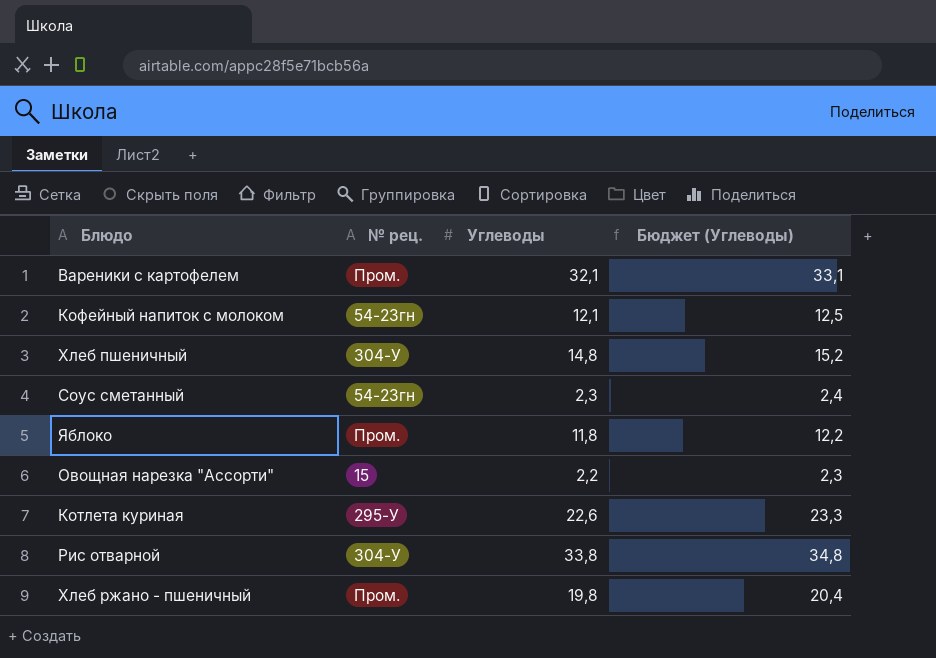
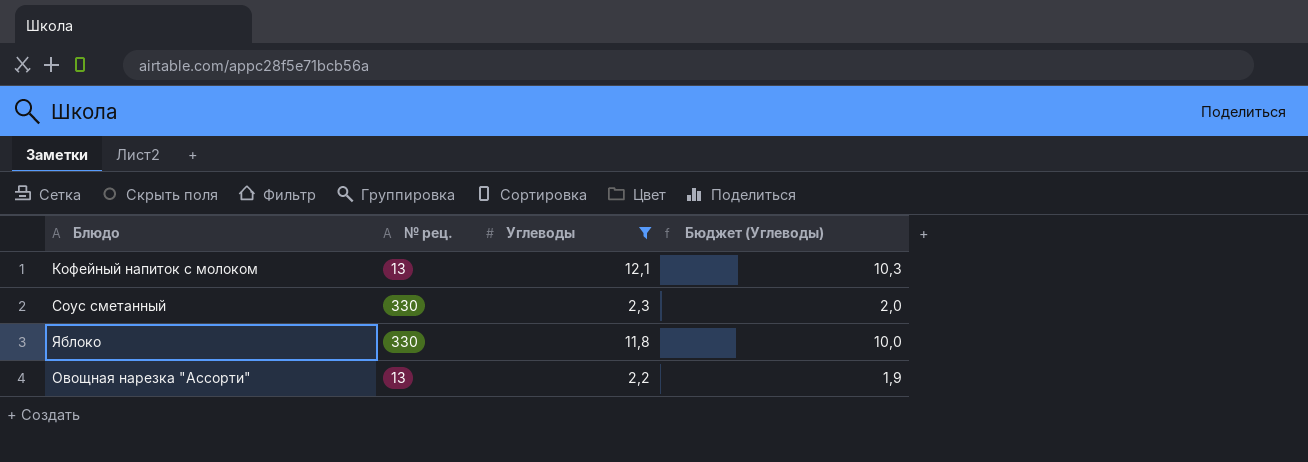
filter: none -> Углеводы <= 12,1
column Бюджет (Углеводы) | formula: [Углеводы] * 1,03 -> [Углеводы] * 0,85
Кофейный напиток с молоком | № рец.: 54-23гн -> 13
Соус сметанный | № рец.: 54-23гн -> 330
Яблоко | № рец.: Пром. -> 330
Овощная нарезка "Ассорти" | № рец.: 15 -> 13

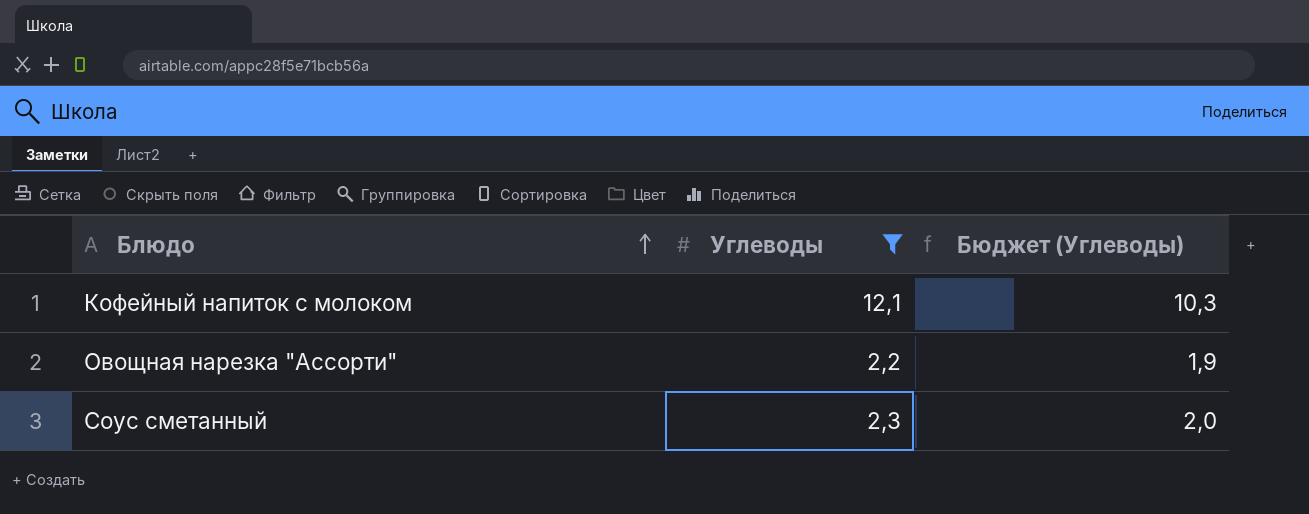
row order: none -> Блюдо ascending
column № рец. | position: 2 -> none
row Яблоко: 330 | 11,8 | 10,0 -> none

